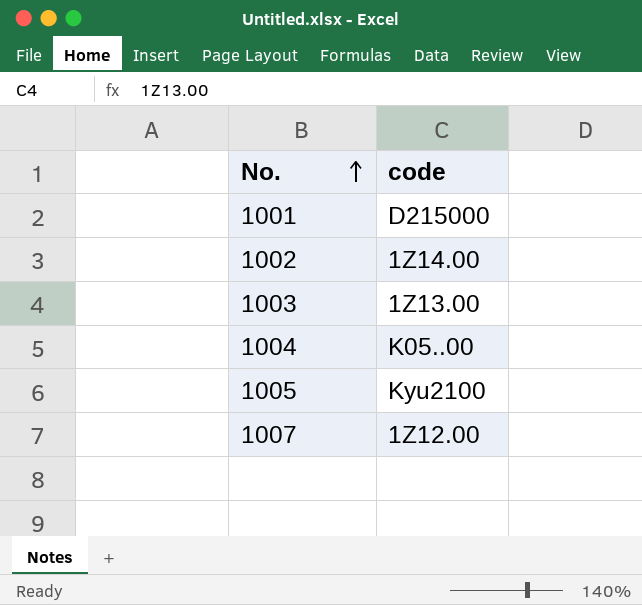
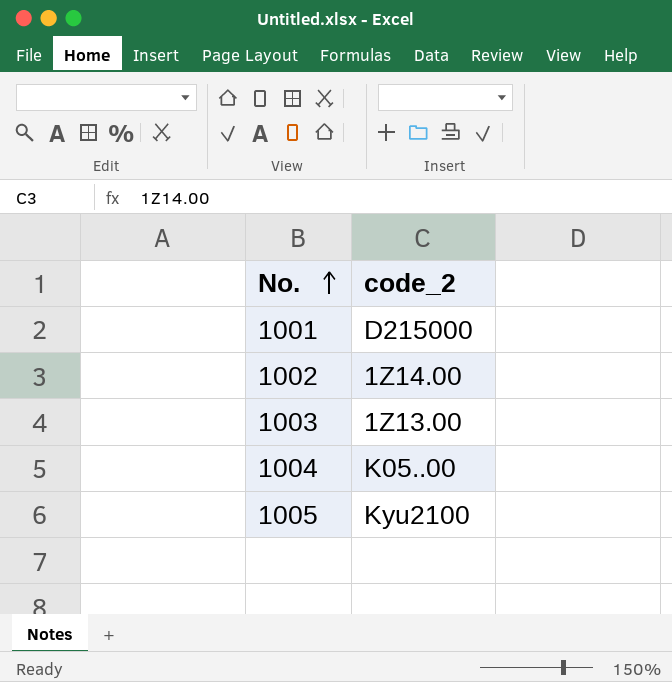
column name: code -> code_2
row 1007: 1Z12.00 -> none

